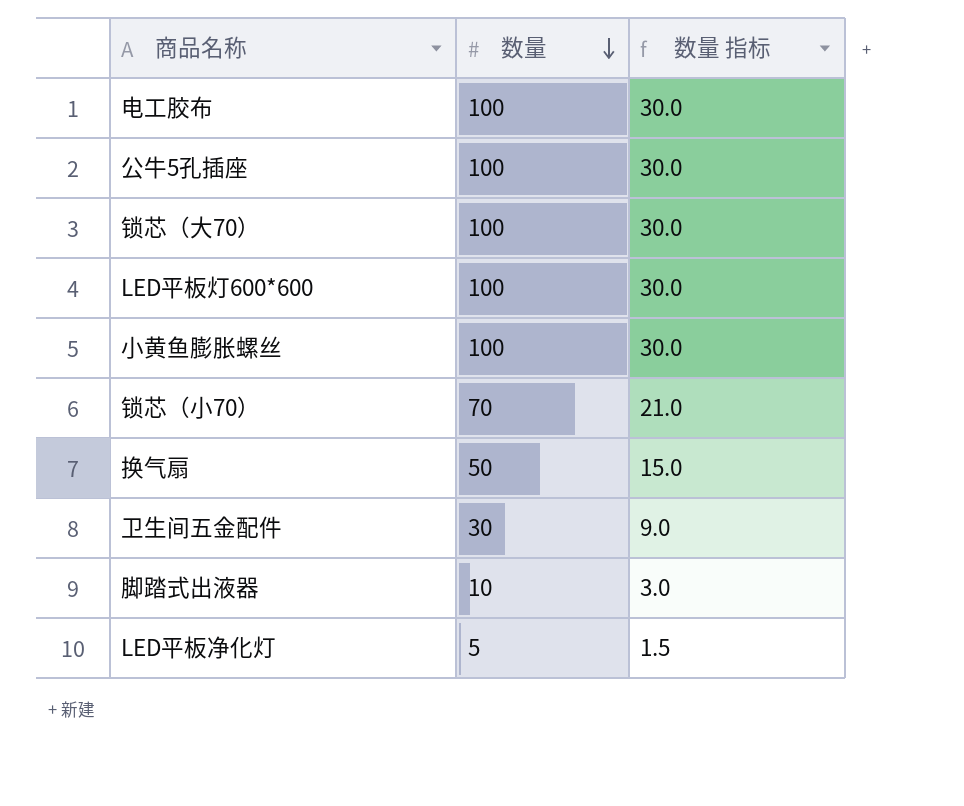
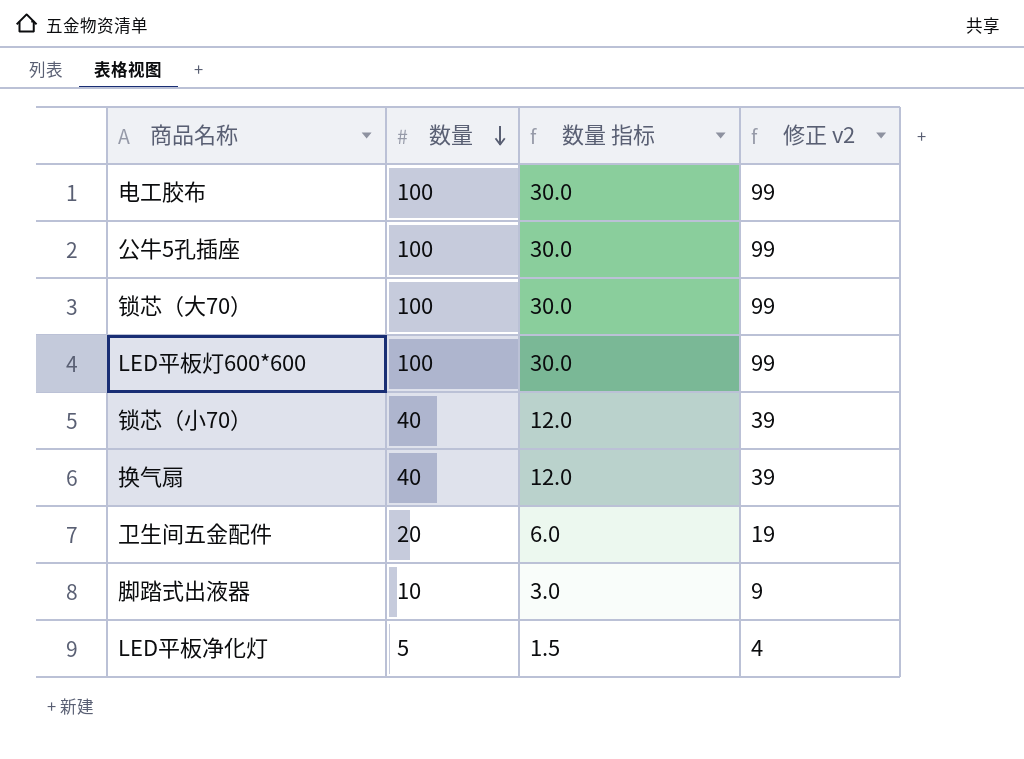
column 修正 v2 | formula: none -> [数量] - 1
row 小黄鱼膨胀螺丝: 100 | 30.0 -> none
锁芯（小70） | 数量: 70 -> 40
锁芯（小70） | 数量 指标: 21.0 -> 12.0
换气扇 | 数量: 50 -> 40
换气扇 | 数量 指标: 15.0 -> 12.0
卫生间五金配件 | 数量: 30 -> 20
卫生间五金配件 | 数量 指标: 9.0 -> 6.0

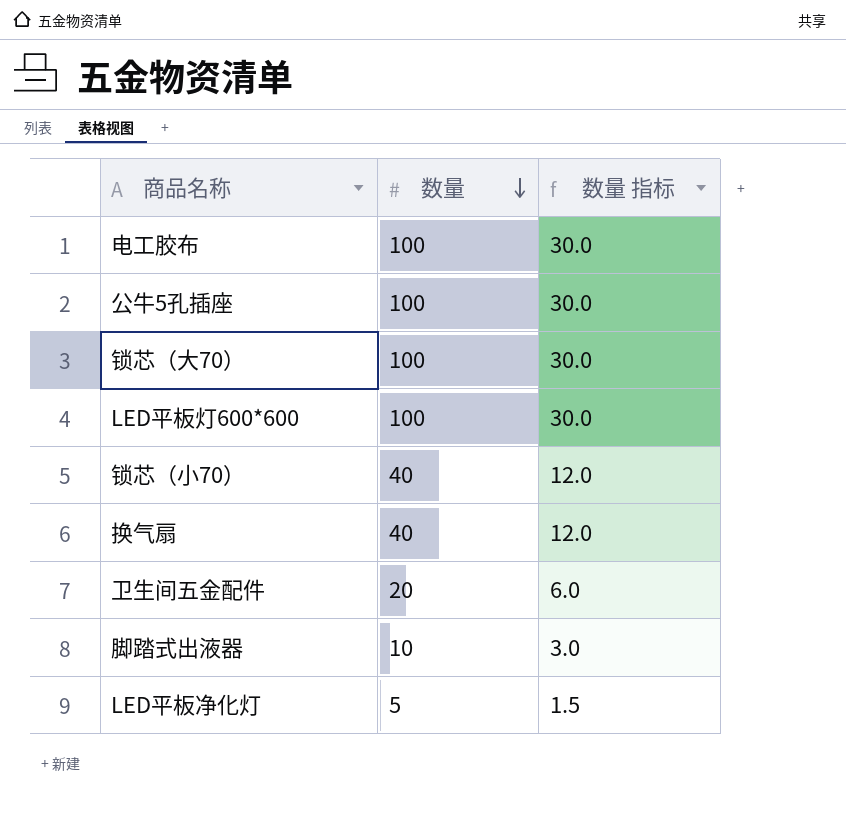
column 修正 v2 | formula: [数量] - 1 -> none

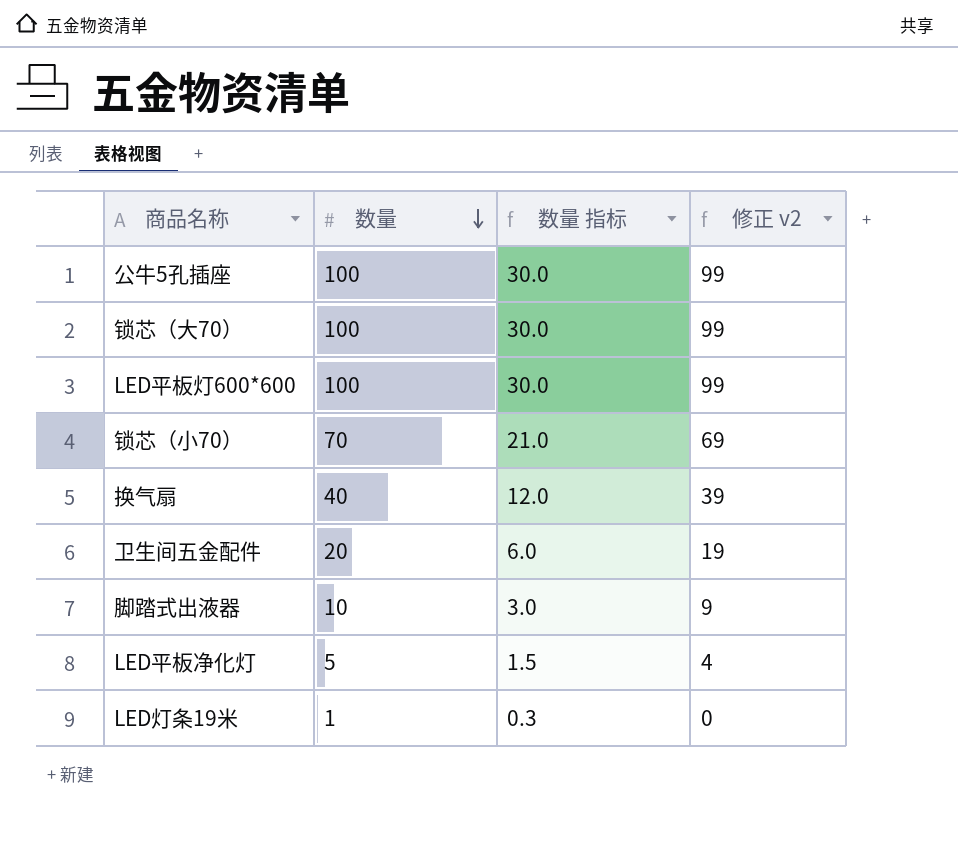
column 修正 v2 | formula: none -> [数量] - 1
row 电工胶布: 100 | 30.0 -> none
锁芯（小70） | 数量: 40 -> 70
锁芯（小70） | 数量 指标: 12.0 -> 21.0
row LED灯条19米: none -> 1 | 0.3 | 0

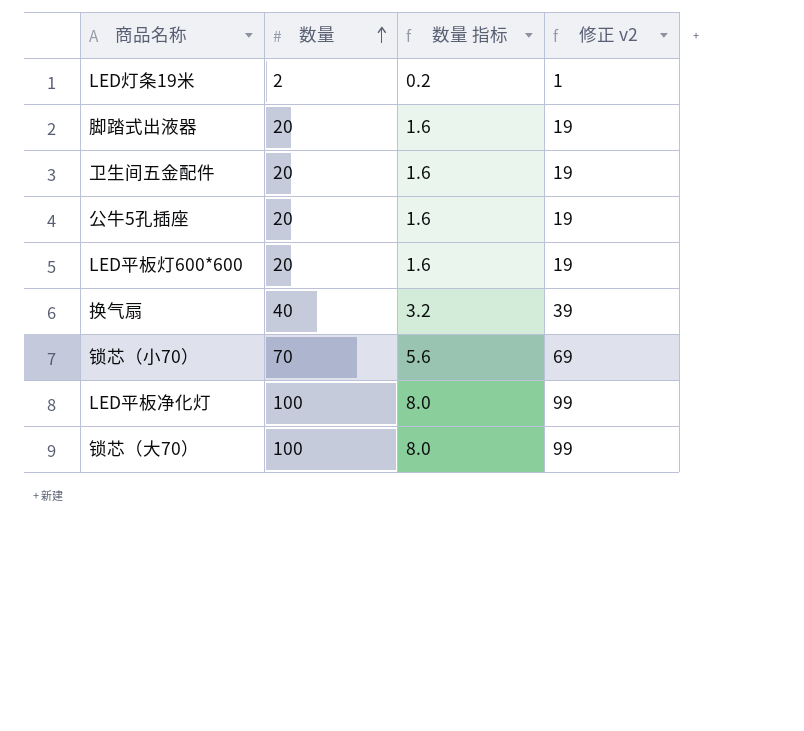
row order: 数量 descending -> 数量 ascending
column 数量 指标 | formula: [数量] * 0.3 -> [数量] * 0.08
LED灯条19米 | 数量: 1 -> 2
LED灯条19米 | 修正 v2: 0 -> 1
脚踏式出液器 | 数量: 10 -> 20
脚踏式出液器 | 修正 v2: 9 -> 19
公牛5孔插座 | 数量: 100 -> 20
公牛5孔插座 | 修正 v2: 99 -> 19
LED平板灯600*600 | 数量: 100 -> 20
LED平板灯600*600 | 修正 v2: 99 -> 19
LED平板净化灯 | 数量: 5 -> 100
LED平板净化灯 | 修正 v2: 4 -> 99

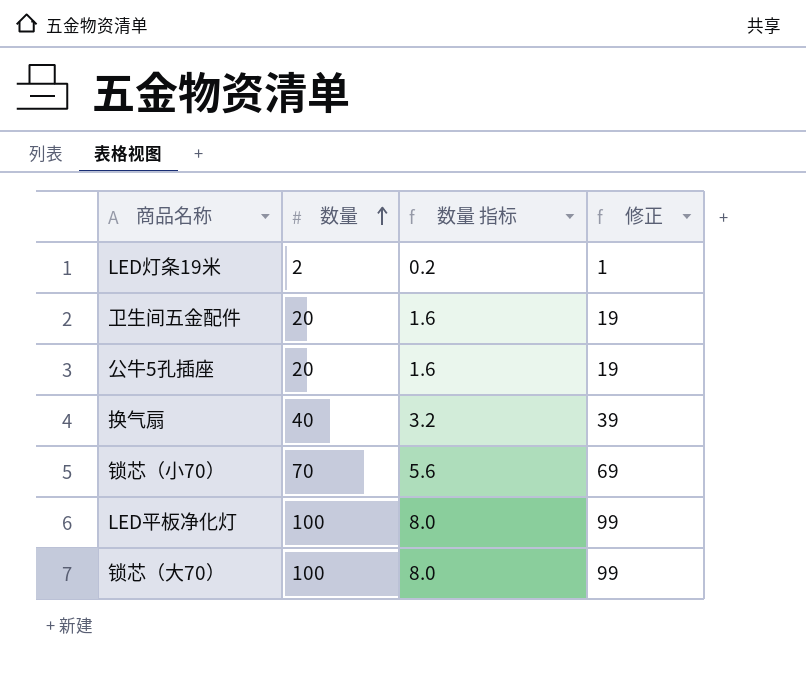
column name: 修正 v2 -> 修正
row 脚踏式出液器: 20 | 1.6 | 19 -> none
row LED平板灯600*600: 20 | 1.6 | 19 -> none

